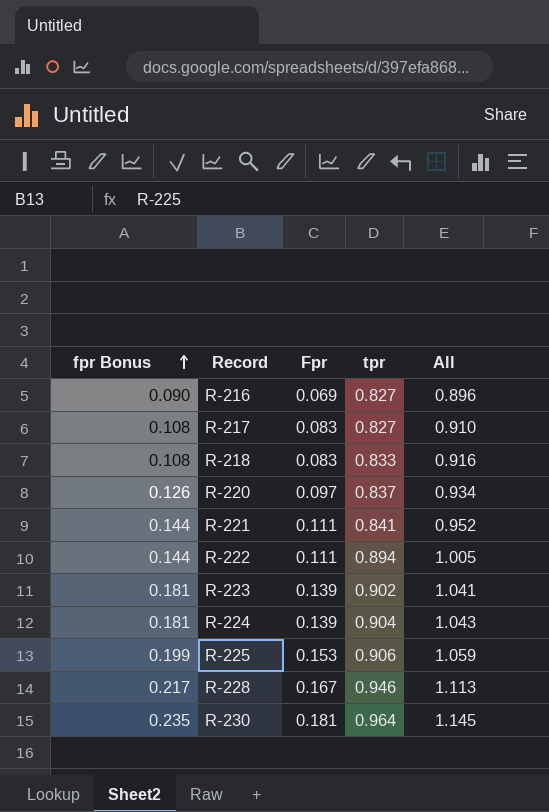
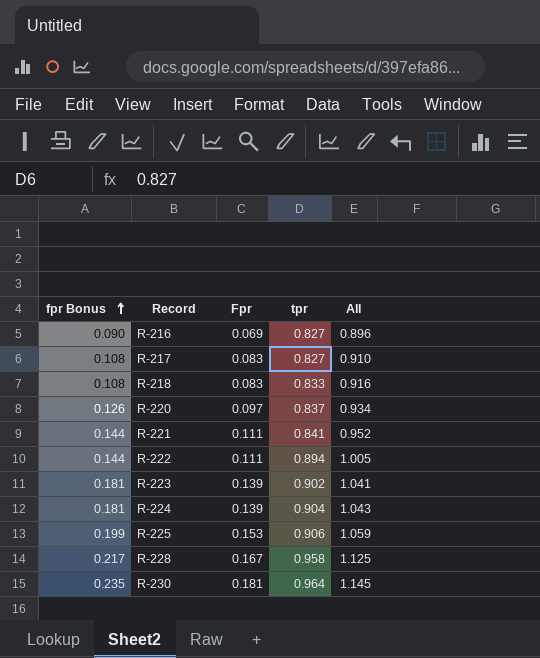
R-228 | tpr: 0.946 -> 0.958
R-228 | All: 1.113 -> 1.125

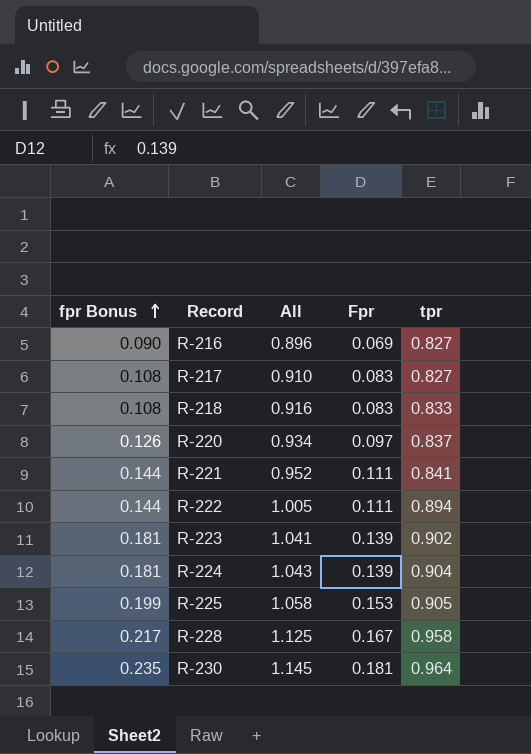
column All | position: 5 -> 3
R-225 | All: 1.059 -> 1.058
R-225 | tpr: 0.906 -> 0.905

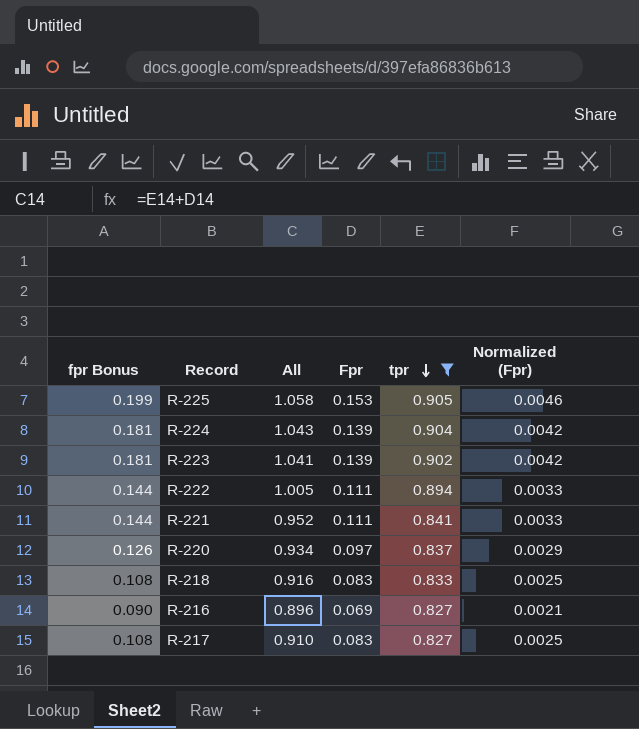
filter: none -> tpr <= 0.905
row order: fpr Bonus ascending -> tpr descending
column Normalized (Fpr) | formula: none -> [Fpr] * 0.03

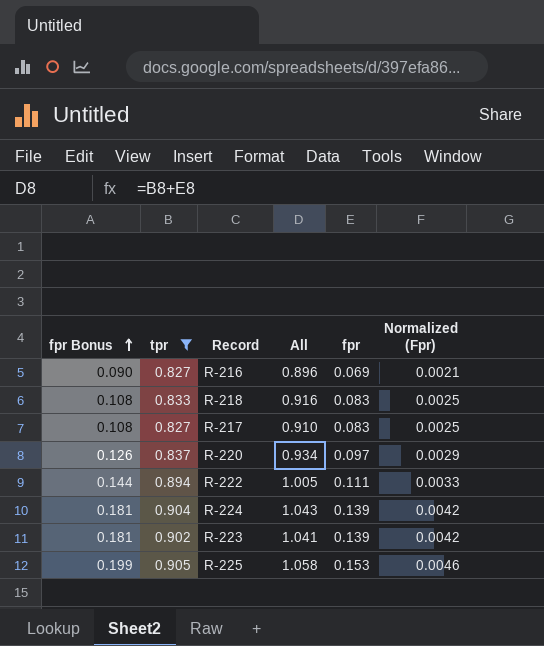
row order: tpr descending -> fpr Bonus ascending
column tpr | position: 5 -> 2
column name: Fpr -> fpr
row R-221: 0.144 | 0.952 | 0.111 | 0.841 | 0.0033 -> none

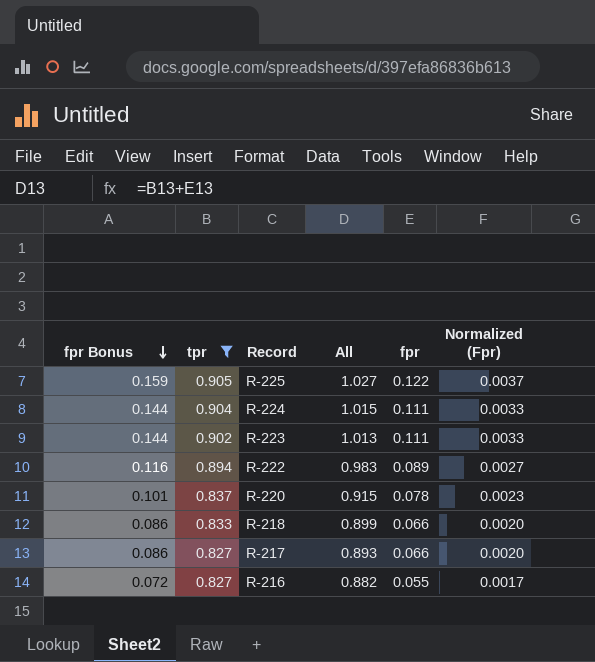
row order: fpr Bonus ascending -> fpr Bonus descending
R-225 | fpr Bonus: 0.199 -> 0.159
R-225 | All: 1.058 -> 1.027
R-225 | fpr: 0.153 -> 0.122
R-225 | Normalized (Fpr): 0.0046 -> 0.0037
R-224 | fpr Bonus: 0.181 -> 0.144
R-224 | All: 1.043 -> 1.015
R-224 | fpr: 0.139 -> 0.111
R-224 | Normalized (Fpr): 0.0042 -> 0.0033
R-223 | fpr Bonus: 0.181 -> 0.144
R-223 | All: 1.041 -> 1.013
R-223 | fpr: 0.139 -> 0.111
R-223 | Normalized (Fpr): 0.0042 -> 0.0033
R-222 | fpr Bonus: 0.144 -> 0.116
R-222 | All: 1.005 -> 0.983
R-222 | fpr: 0.111 -> 0.089
R-222 | Normalized (Fpr): 0.0033 -> 0.0027
R-220 | fpr Bonus: 0.126 -> 0.101
R-220 | All: 0.934 -> 0.915
R-220 | fpr: 0.097 -> 0.078
R-220 | Normalized (Fpr): 0.0029 -> 0.0023
R-218 | fpr Bonus: 0.108 -> 0.086
R-218 | All: 0.916 -> 0.899
R-218 | fpr: 0.083 -> 0.066
R-218 | Normalized (Fpr): 0.0025 -> 0.0020
R-217 | fpr Bonus: 0.108 -> 0.086
R-217 | All: 0.910 -> 0.893
R-217 | fpr: 0.083 -> 0.066
R-217 | Normalized (Fpr): 0.0025 -> 0.0020
R-216 | fpr Bonus: 0.090 -> 0.072
R-216 | All: 0.896 -> 0.882
R-216 | fpr: 0.069 -> 0.055
R-216 | Normalized (Fpr): 0.0021 -> 0.0017

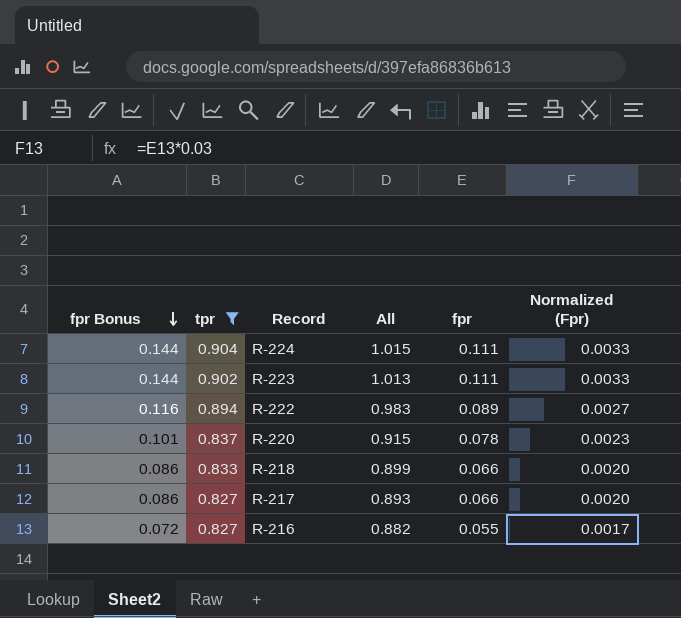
row R-225: 0.159 | 0.905 | 1.027 | 0.122 | 0.0037 -> none

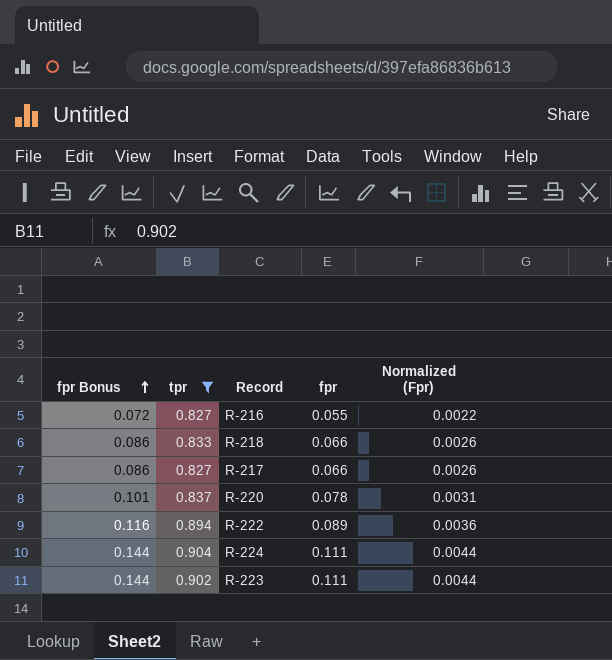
row order: fpr Bonus descending -> fpr Bonus ascending
column All | formula: [tpr] + [fpr] -> none
column Normalized (Fpr) | formula: [fpr] * 0.03 -> [fpr] * 0.04

